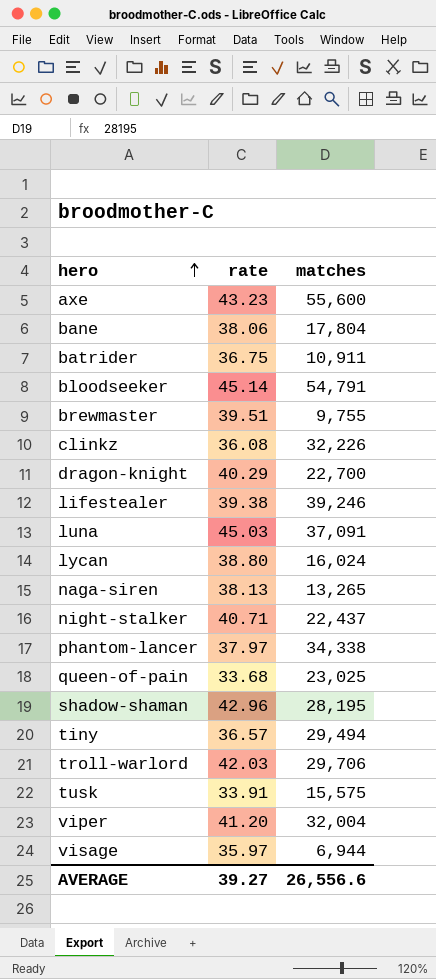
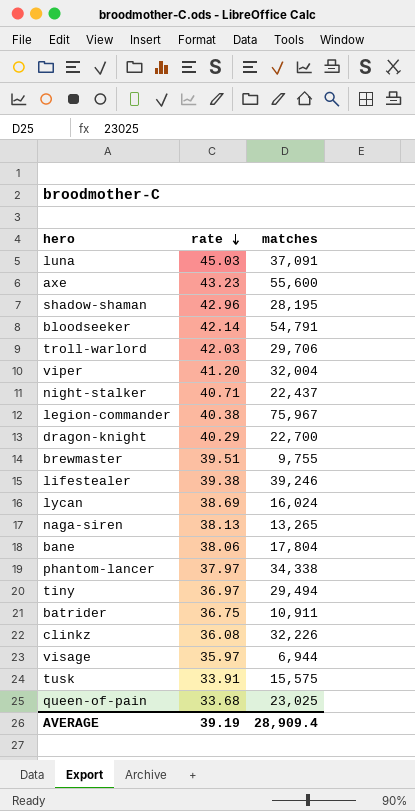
row order: hero ascending -> rate descending
bloodseeker | rate: 45.14 -> 42.14
row legion-commander: none -> 40.38 | 75,967
lycan | rate: 38.80 -> 38.69
tiny | rate: 36.57 -> 36.97
AVERAGE | rate: 39.27 -> 39.19
AVERAGE | matches: 26,556.6 -> 28,909.4

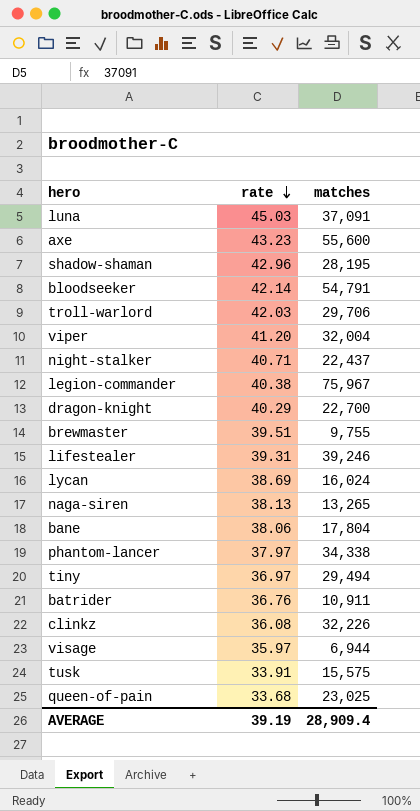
lifestealer | rate: 39.38 -> 39.31
batrider | rate: 36.75 -> 36.76

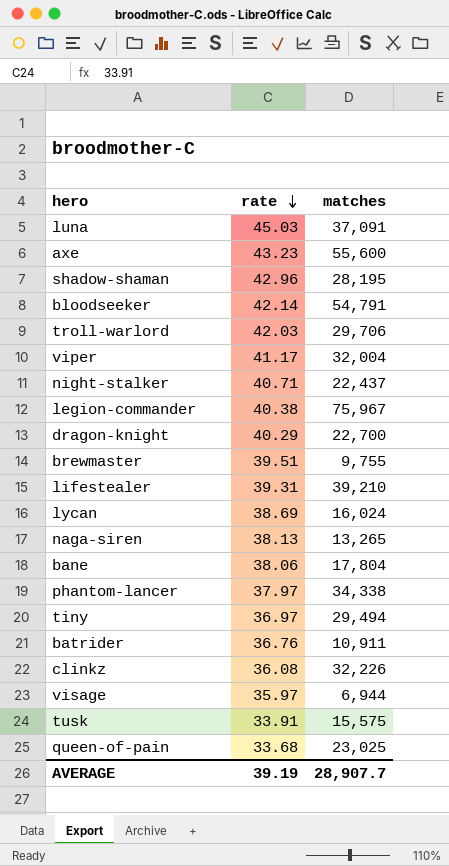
viper | rate: 41.20 -> 41.17
lifestealer | matches: 39,246 -> 39,210
AVERAGE | matches: 28,909.4 -> 28,907.7

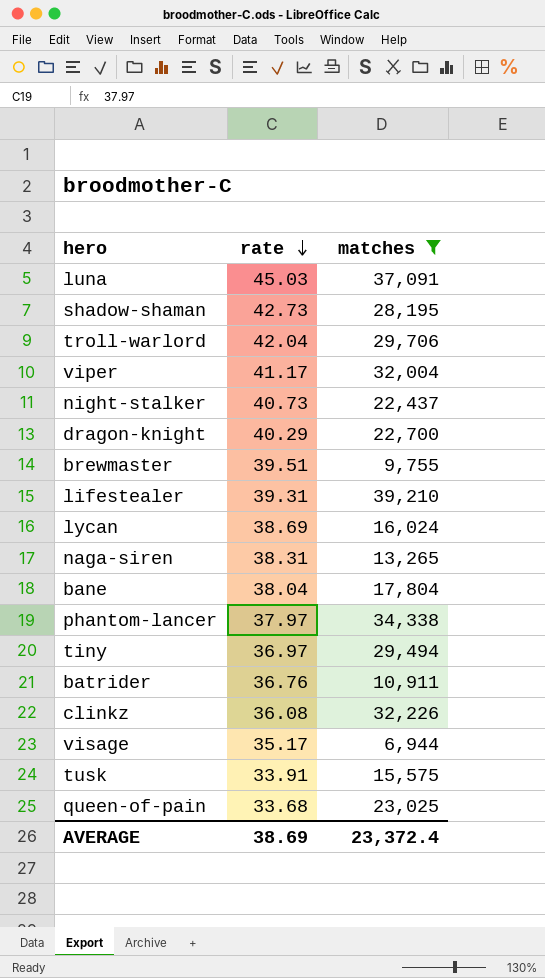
filter: none -> matches <= 39,210
shadow-shaman | rate: 42.96 -> 42.73
troll-warlord | rate: 42.03 -> 42.04
night-stalker | rate: 40.71 -> 40.73
naga-siren | rate: 38.13 -> 38.31
bane | rate: 38.06 -> 38.04
visage | rate: 35.97 -> 35.17
AVERAGE | rate: 39.19 -> 38.69
AVERAGE | matches: 28,907.7 -> 23,372.4

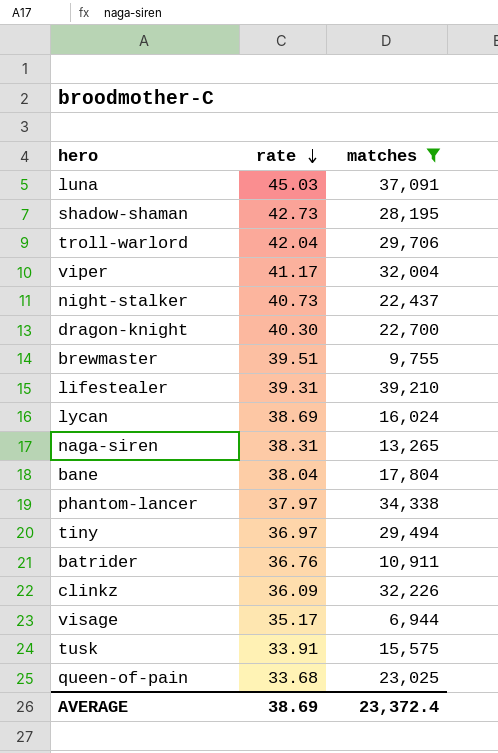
dragon-knight | rate: 40.29 -> 40.30
clinkz | rate: 36.08 -> 36.09

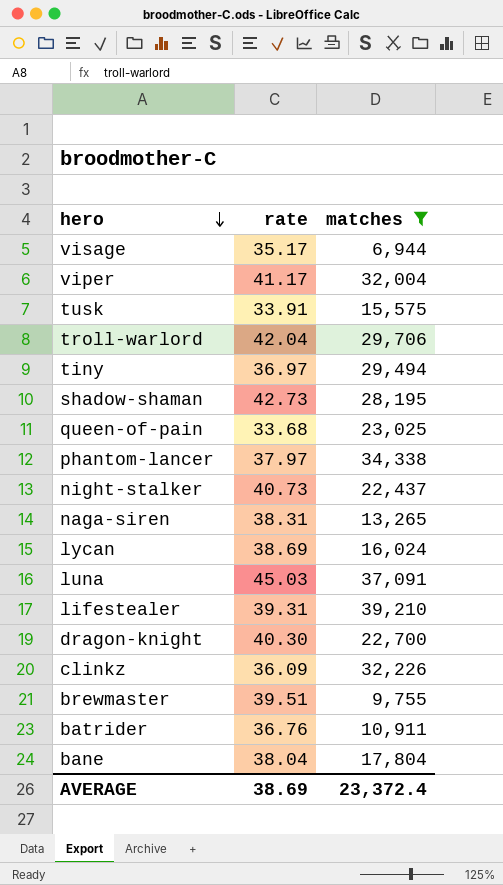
row order: rate descending -> hero descending

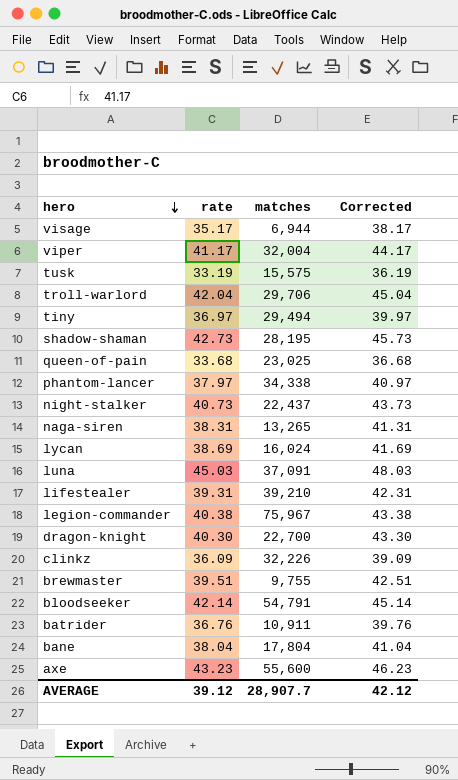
filter: matches <= 39,210 -> none
column Corrected | formula: none -> [rate] + 3
tusk | rate: 33.91 -> 33.19
AVERAGE | rate: 38.69 -> 39.12
AVERAGE | matches: 23,372.4 -> 28,907.7

